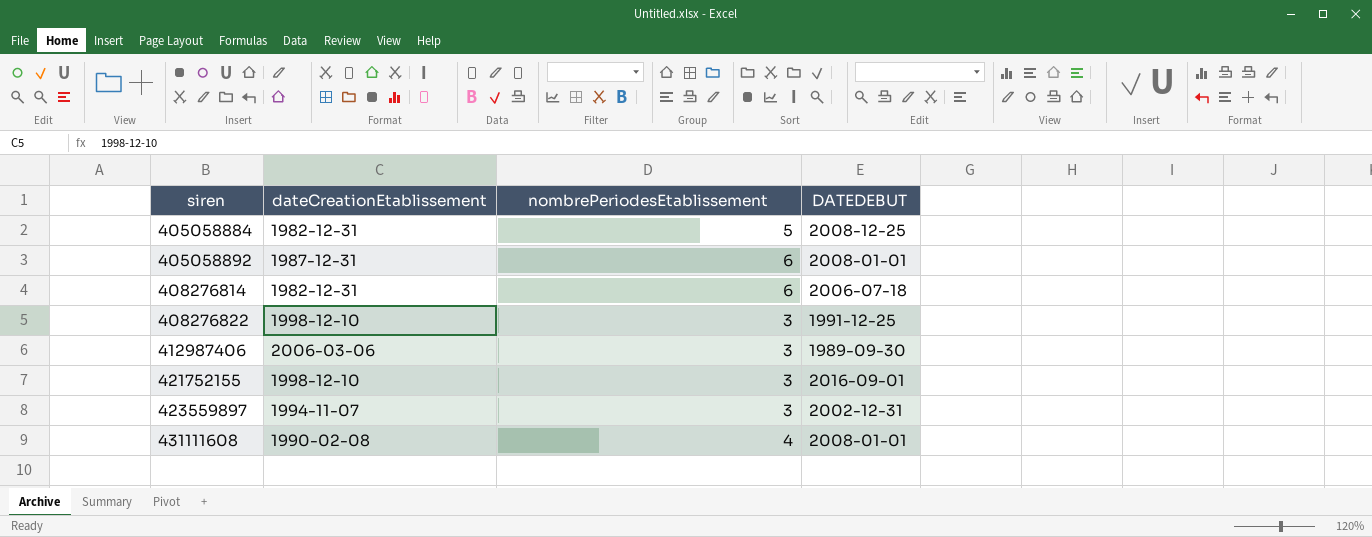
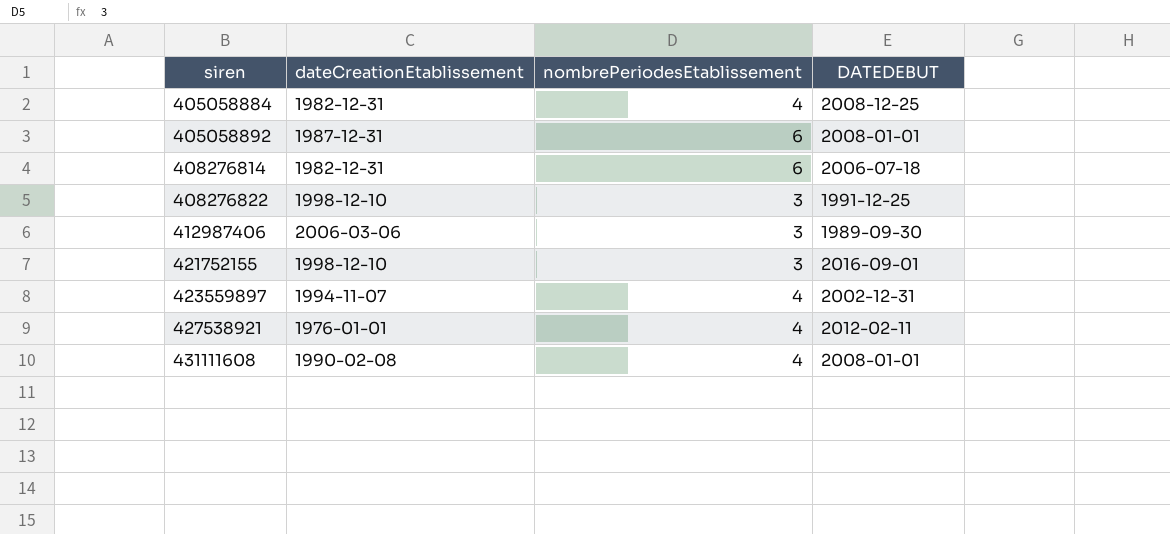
405058884 | nombrePeriodesEtablissement: 5 -> 4
423559897 | nombrePeriodesEtablissement: 3 -> 4
row 427538921: none -> 1976-01-01 | 4 | 2012-02-11

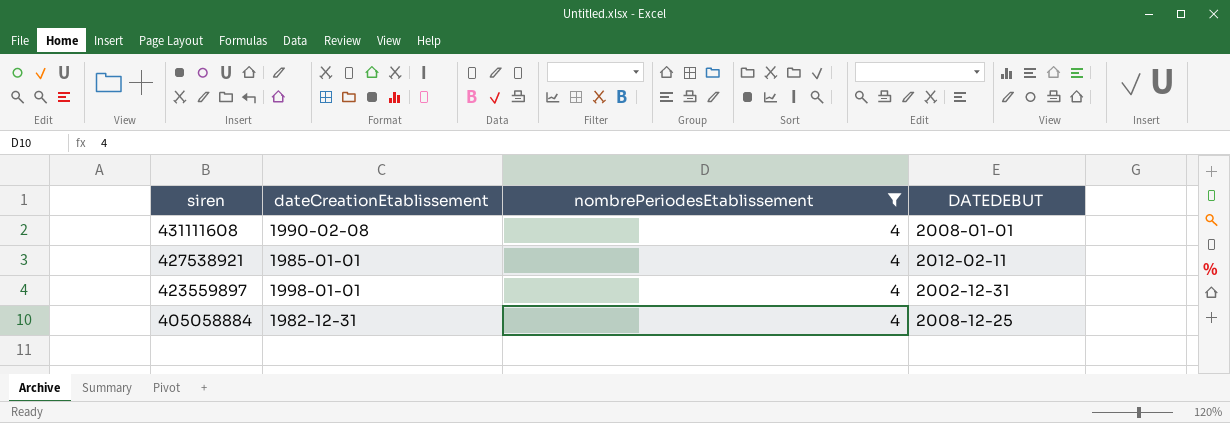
filter: none -> nombrePeriodesEtablissement = 4
row order: siren ascending -> siren descending
427538921 | dateCreationEtablissement: 1976-01-01 -> 1985-01-01
423559897 | dateCreationEtablissement: 1994-11-07 -> 1998-01-01

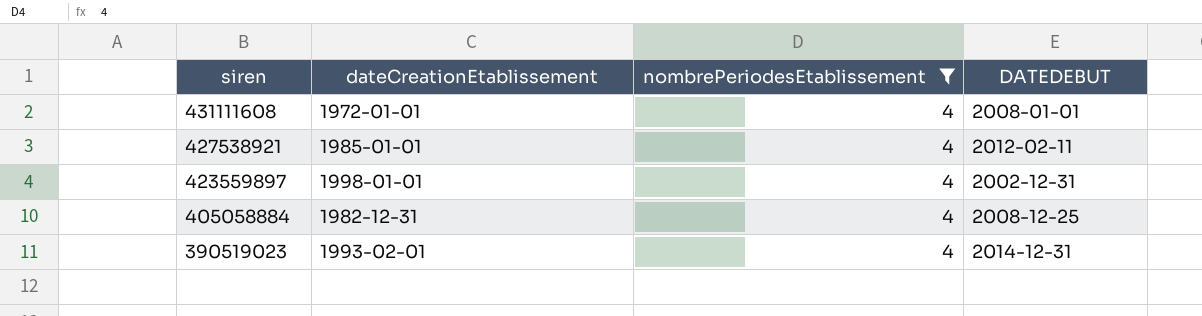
431111608 | dateCreationEtablissement: 1990-02-08 -> 1972-01-01
row 390519023: none -> 1993-02-01 | 4 | 2014-12-31

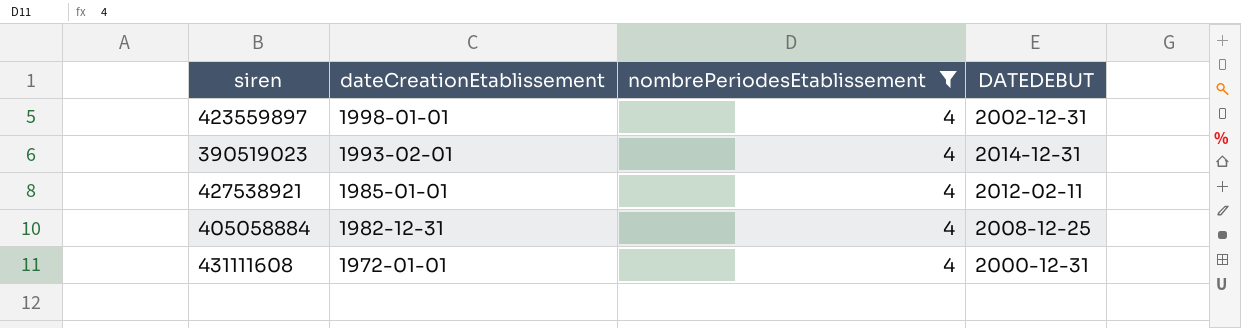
row order: siren descending -> dateCreationEtablissement descending
431111608 | DATEDEBUT: 2008-01-01 -> 2000-12-31

